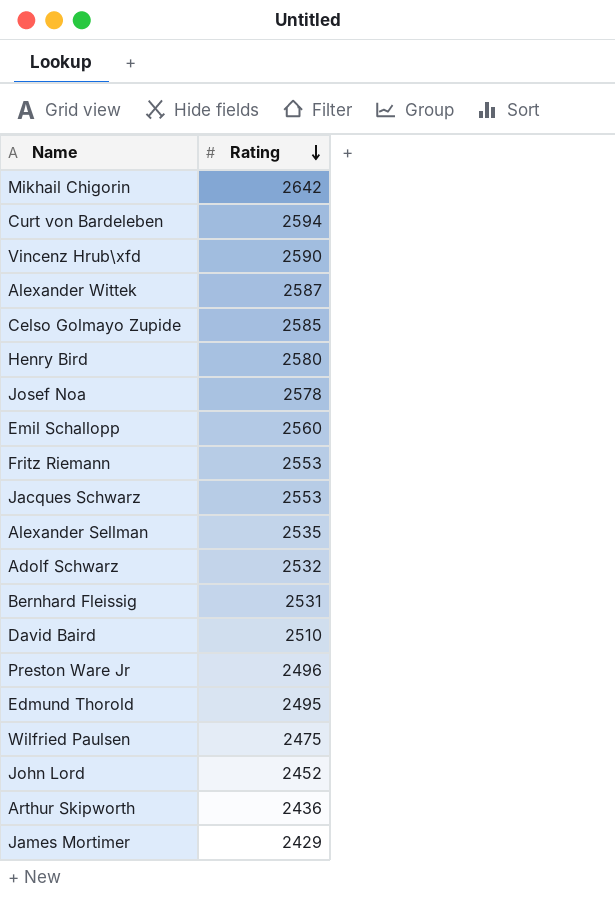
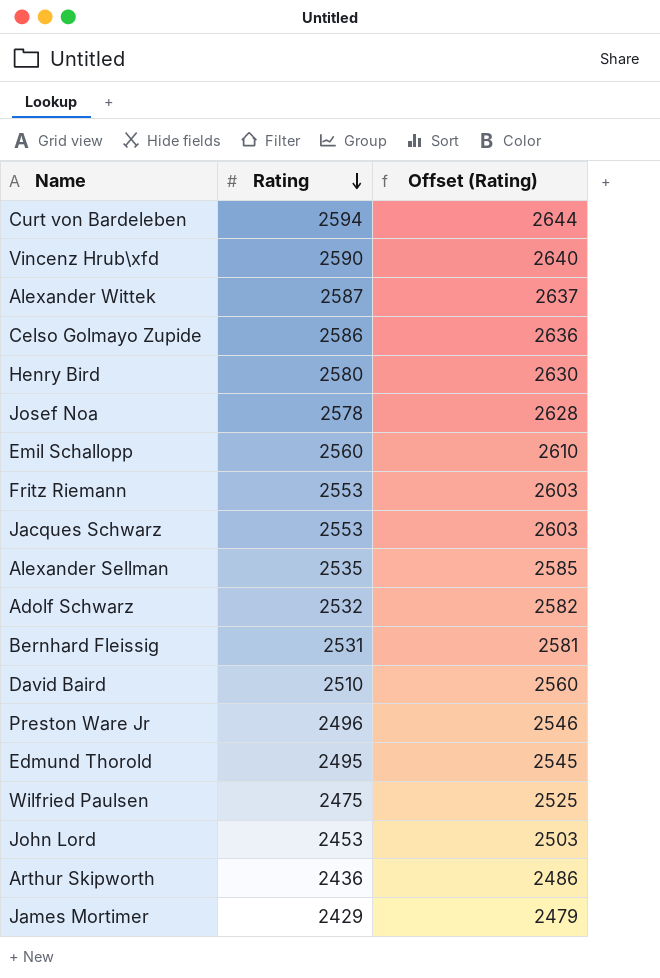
column Offset (Rating) | formula: none -> [Rating] + 50
row Mikhail Chigorin: 2642 -> none
Celso Golmayo Zupide | Rating: 2585 -> 2586
John Lord | Rating: 2452 -> 2453

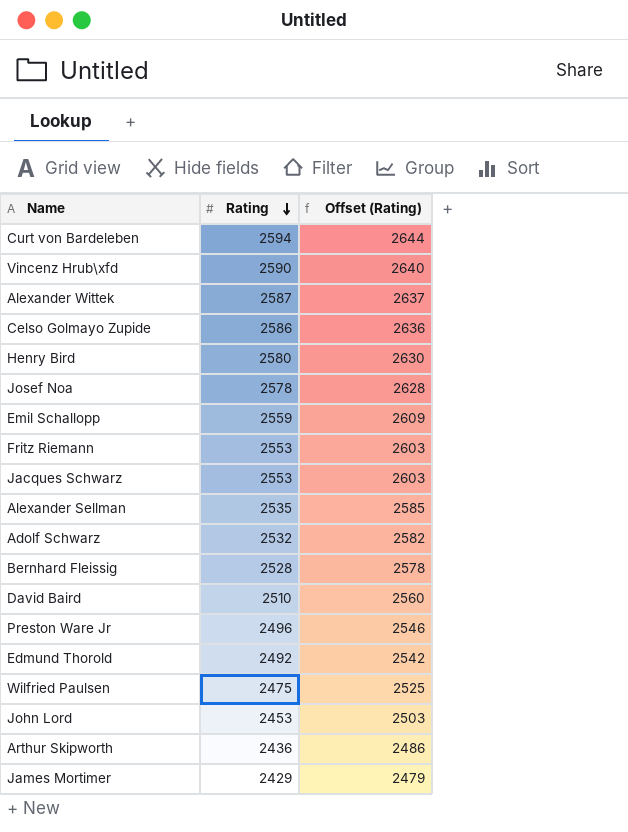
Emil Schallopp | Rating: 2560 -> 2559
Emil Schallopp | Offset (Rating): 2610 -> 2609
Bernhard Fleissig | Rating: 2531 -> 2528
Bernhard Fleissig | Offset (Rating): 2581 -> 2578
Edmund Thorold | Rating: 2495 -> 2492
Edmund Thorold | Offset (Rating): 2545 -> 2542

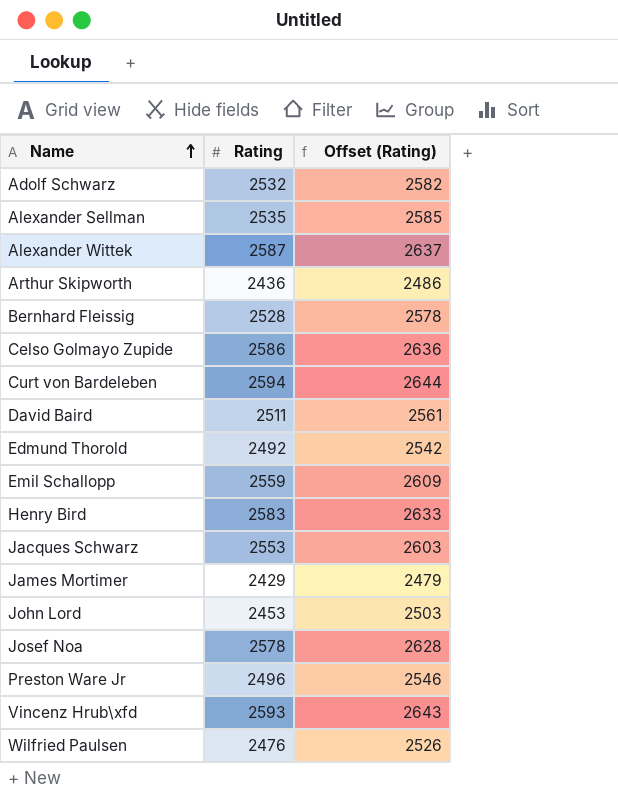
row order: Rating descending -> Name ascending
row Fritz Riemann: 2553 | 2603 -> none
David Baird | Rating: 2510 -> 2511
David Baird | Offset (Rating): 2560 -> 2561
Henry Bird | Rating: 2580 -> 2583
Henry Bird | Offset (Rating): 2630 -> 2633
Vincenz Hrub\xfd | Rating: 2590 -> 2593
Vincenz Hrub\xfd | Offset (Rating): 2640 -> 2643
Wilfried Paulsen | Rating: 2475 -> 2476
Wilfried Paulsen | Offset (Rating): 2525 -> 2526

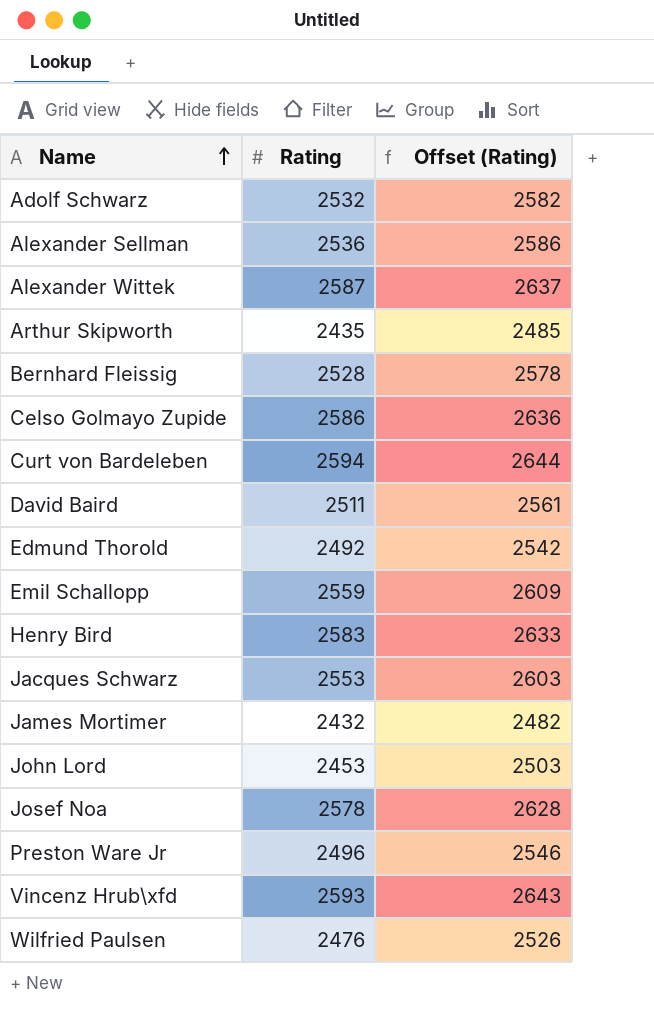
Alexander Sellman | Rating: 2535 -> 2536
Alexander Sellman | Offset (Rating): 2585 -> 2586
Arthur Skipworth | Rating: 2436 -> 2435
Arthur Skipworth | Offset (Rating): 2486 -> 2485
James Mortimer | Rating: 2429 -> 2432
James Mortimer | Offset (Rating): 2479 -> 2482

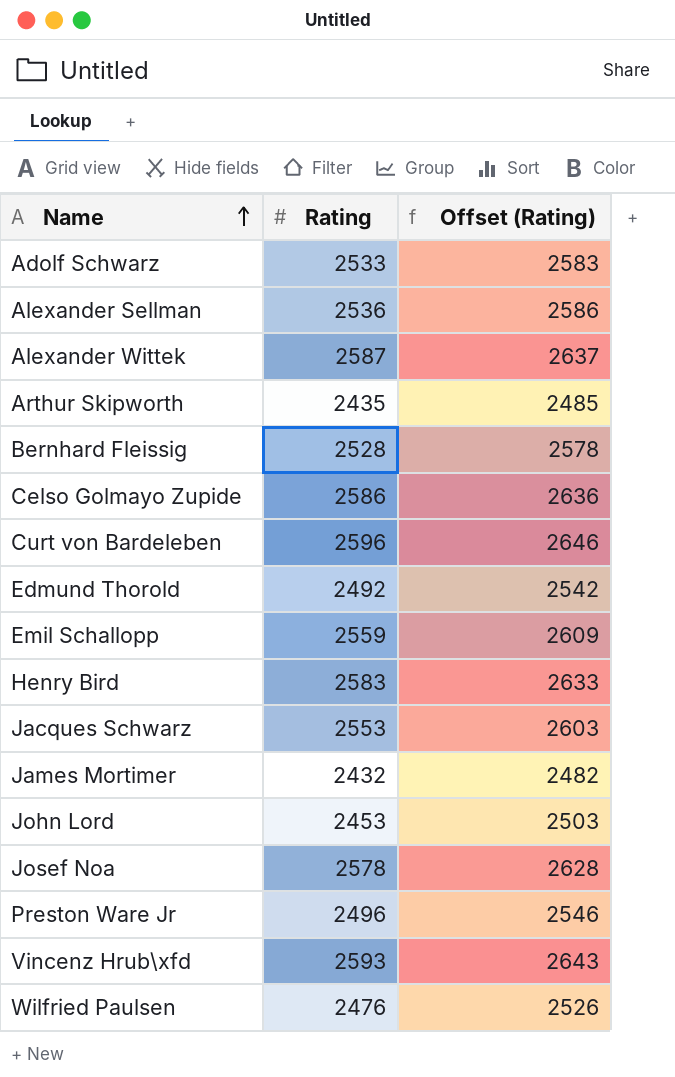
row David Baird: 2511 | 2561 -> none
Adolf Schwarz | Rating: 2532 -> 2533
Adolf Schwarz | Offset (Rating): 2582 -> 2583
Curt von Bardeleben | Rating: 2594 -> 2596
Curt von Bardeleben | Offset (Rating): 2644 -> 2646

